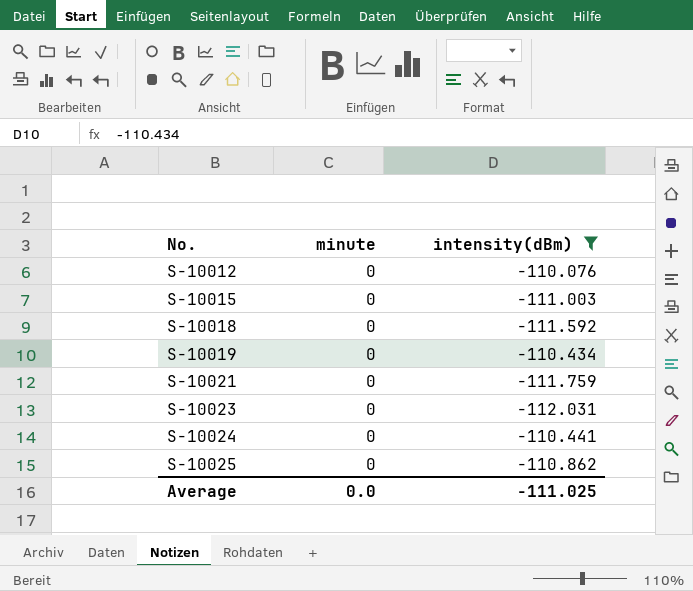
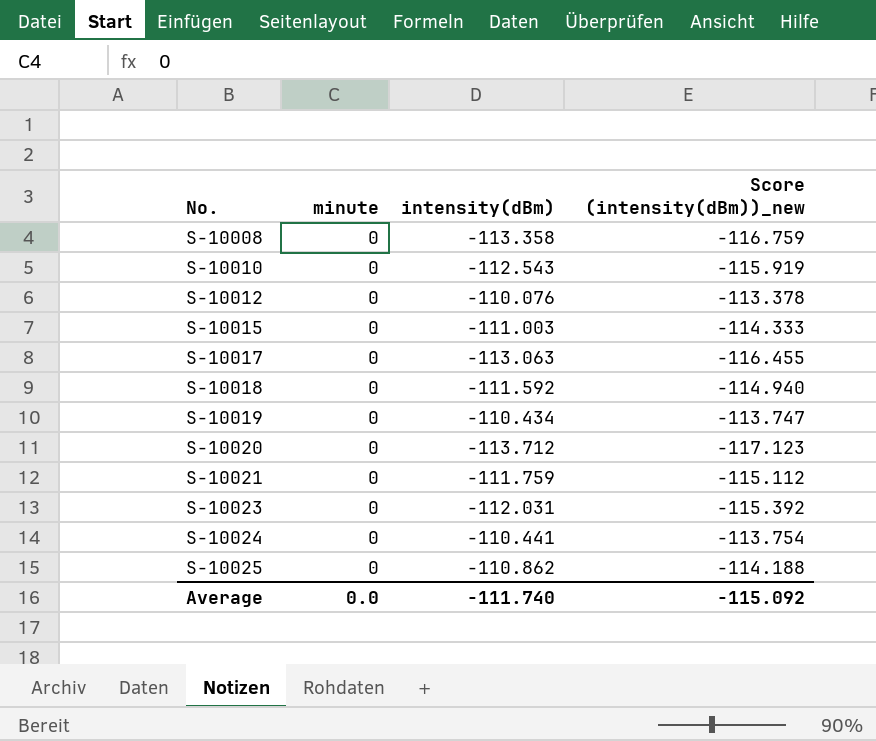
filter: intensity(dBm) >= -112.031 -> none
column Score (intensity(dBm))_new | formula: none -> [intensity(dBm)] * 1.03
Average | intensity(dBm): -111.025 -> -111.740

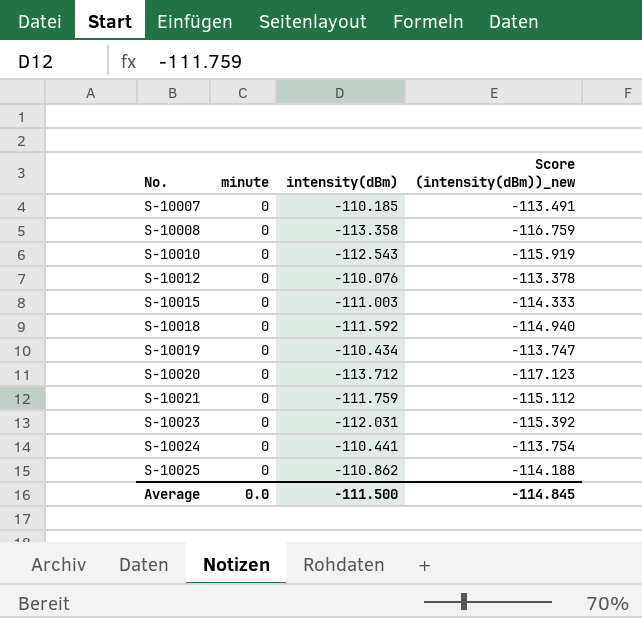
row S-10017: 0 | -113.063 | -116.455 -> none
row S-10007: none -> 0 | -110.185 | -113.491
Average | intensity(dBm): -111.740 -> -111.500
Average | Score (intensity(dBm))_new: -115.092 -> -114.845

